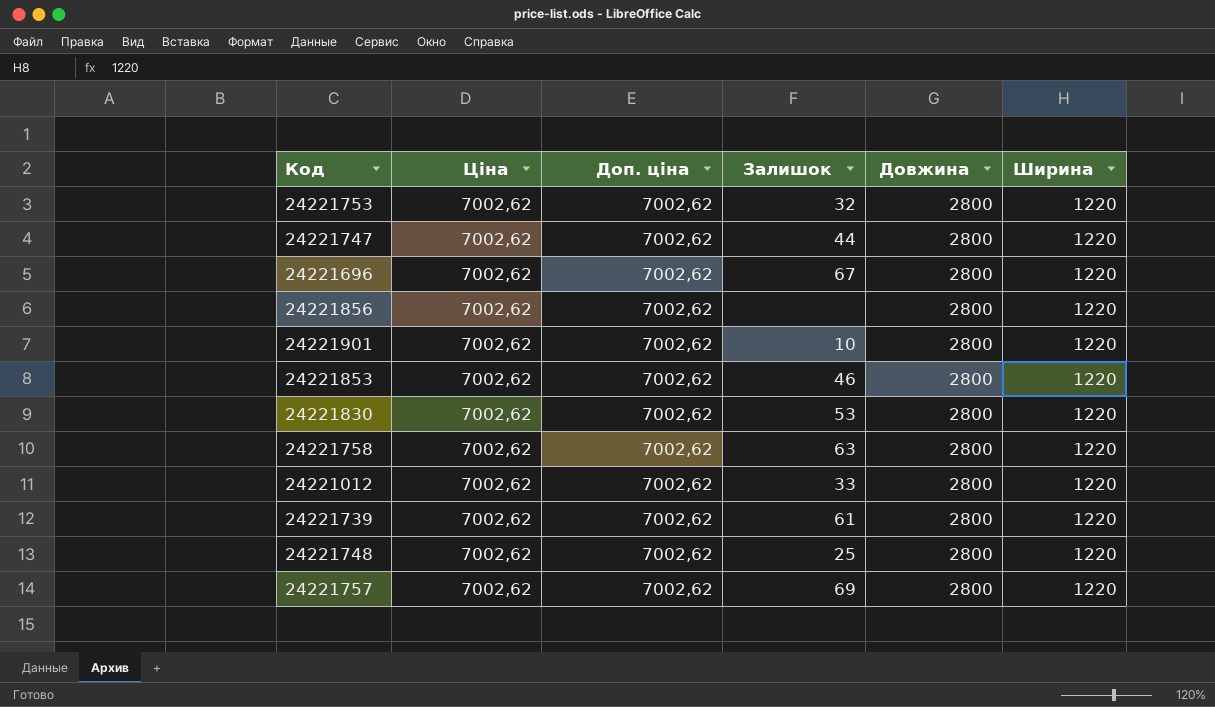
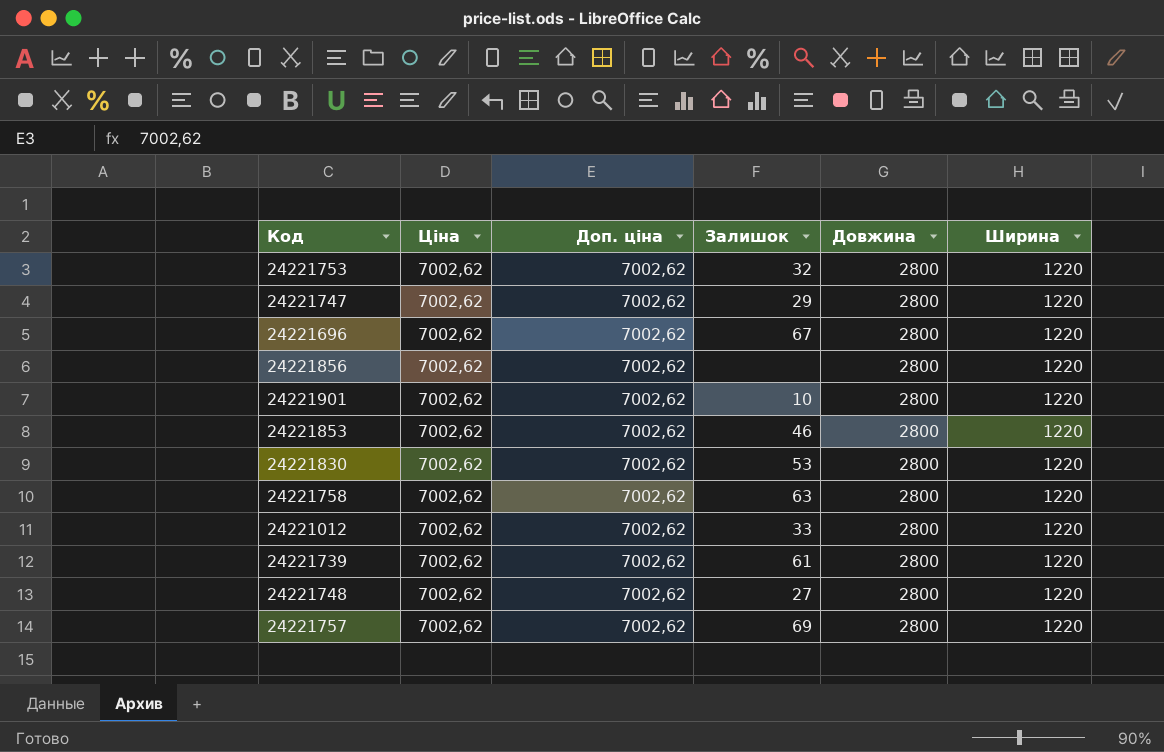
24221747 | Залишок: 44 -> 29
24221748 | Залишок: 25 -> 27

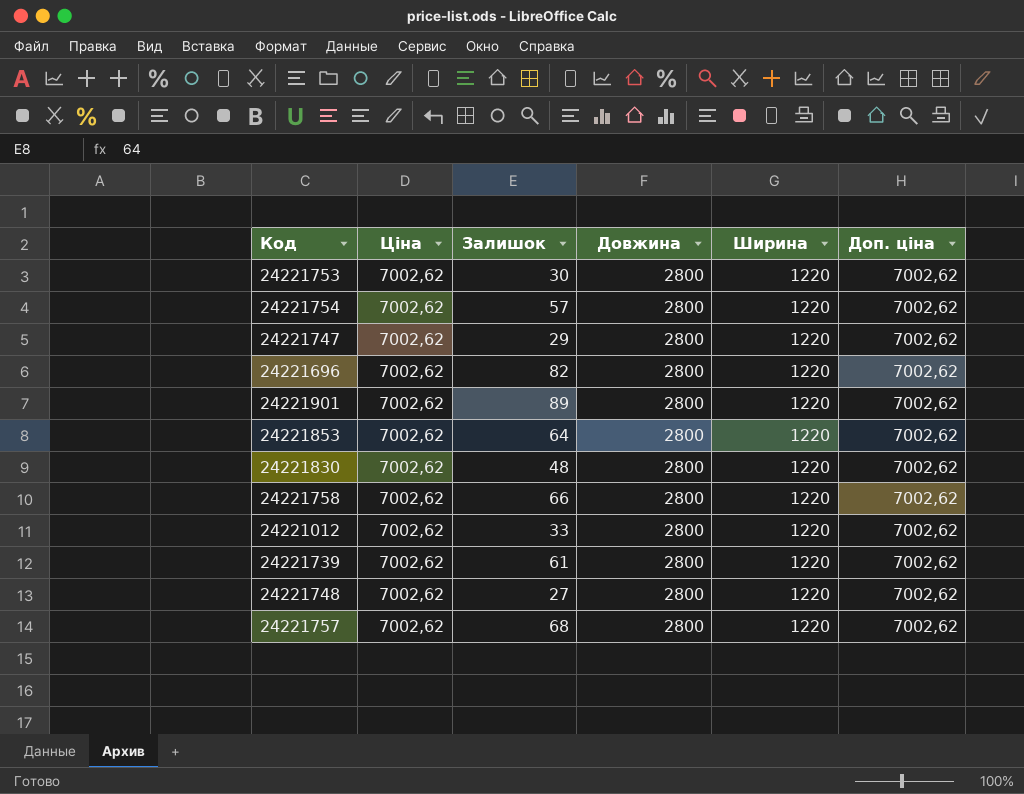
column Доп. ціна | position: 3 -> 6
row 24221856: 7002,62 | 7002,62 | none | 2800 | 1220 -> none
24221753 | Залишок: 32 -> 30
row 24221754: none -> 7002,62 | 57 | 2800 | 1220 | 7002,62
24221696 | Залишок: 67 -> 82
24221901 | Залишок: 10 -> 89
24221853 | Залишок: 46 -> 64
24221830 | Залишок: 53 -> 48
24221758 | Залишок: 63 -> 66
24221757 | Залишок: 69 -> 68

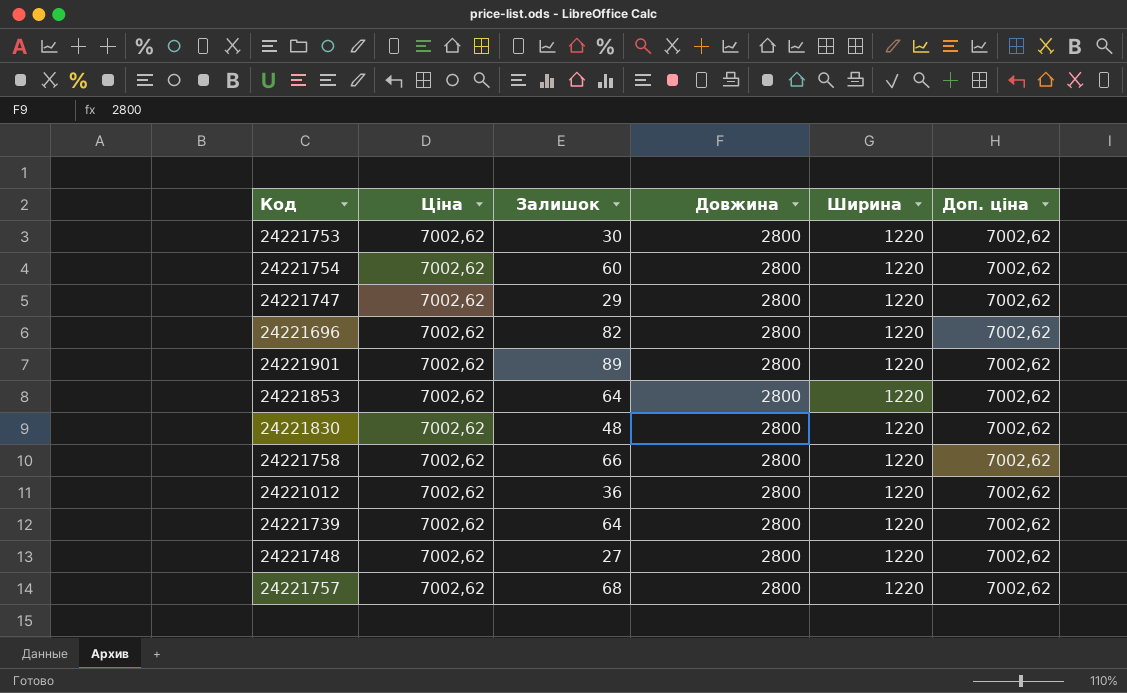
24221754 | Залишок: 57 -> 60
24221012 | Залишок: 33 -> 36
24221739 | Залишок: 61 -> 64

